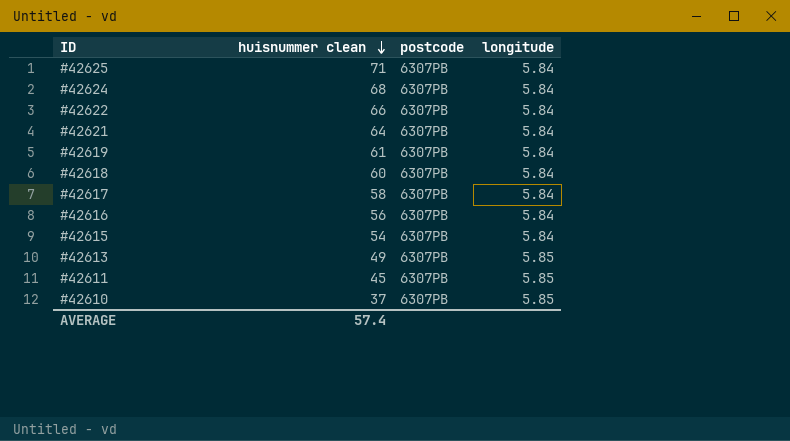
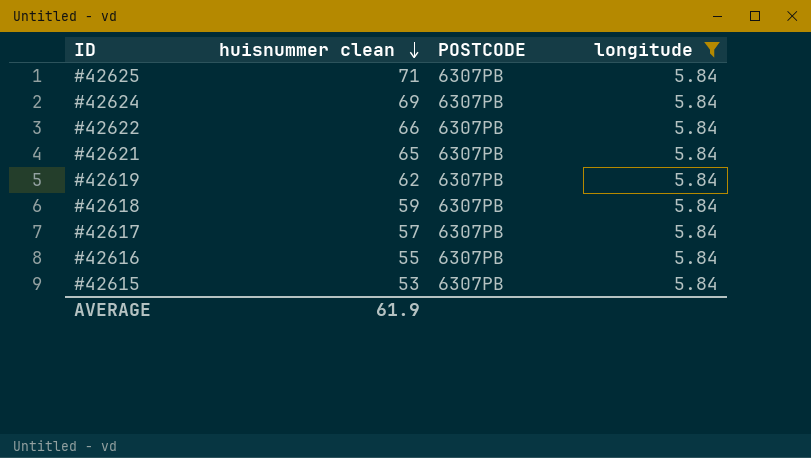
filter: none -> longitude = 5.84
column name: postcode -> POSTCODE
#42624 | huisnummer clean: 68 -> 69
#42621 | huisnummer clean: 64 -> 65
#42619 | huisnummer clean: 61 -> 62
#42618 | huisnummer clean: 60 -> 59
#42617 | huisnummer clean: 58 -> 57
#42616 | huisnummer clean: 56 -> 55
#42615 | huisnummer clean: 54 -> 53
AVERAGE | huisnummer clean: 57.4 -> 61.9

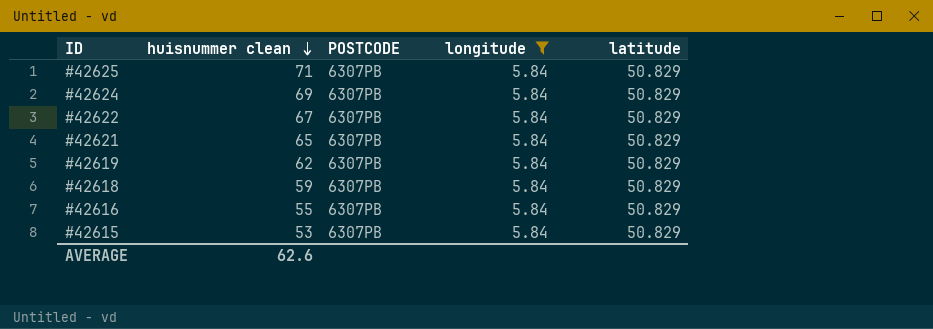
column latitude | position: none -> 5
row #42617: 57 | 6307PB | 5.84 -> none
#42622 | huisnummer clean: 66 -> 67
AVERAGE | huisnummer clean: 61.9 -> 62.6

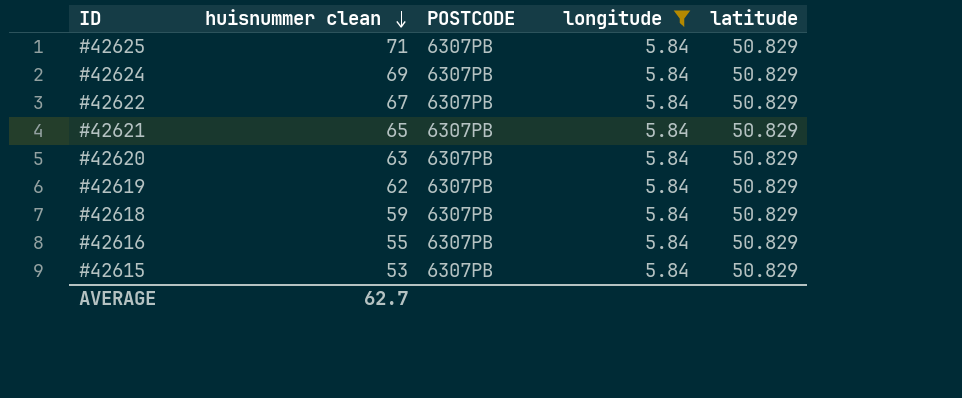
row #42620: none -> 63 | 6307PB | 5.84 | 50.829
AVERAGE | huisnummer clean: 62.6 -> 62.7

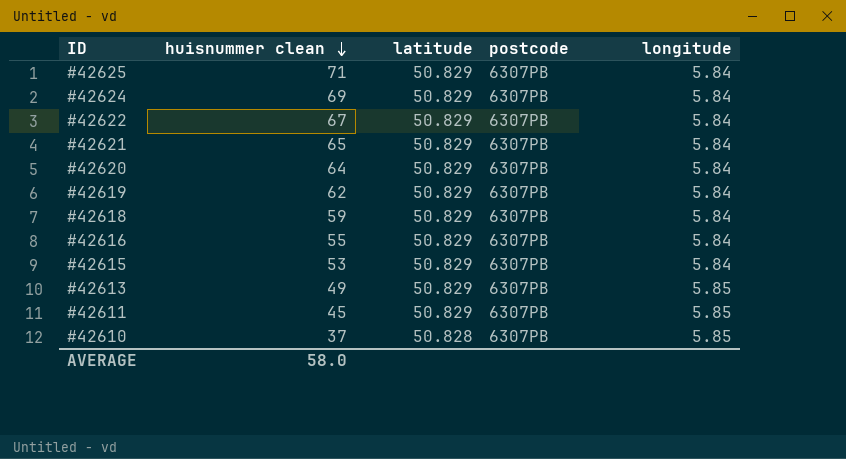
filter: longitude = 5.84 -> none
column latitude | position: 5 -> 3
column name: POSTCODE -> postcode
#42620 | huisnummer clean: 63 -> 64
AVERAGE | huisnummer clean: 62.7 -> 58.0

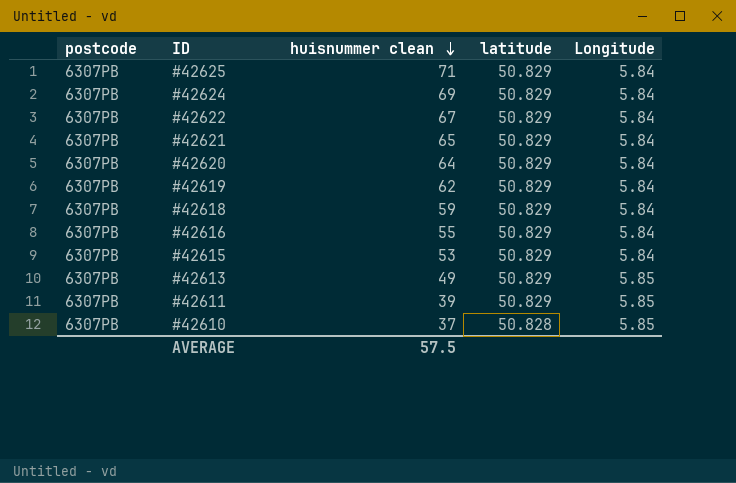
column postcode | position: 4 -> 1
column name: longitude -> Longitude
#42611 | huisnummer clean: 45 -> 39
AVERAGE | huisnummer clean: 58.0 -> 57.5

